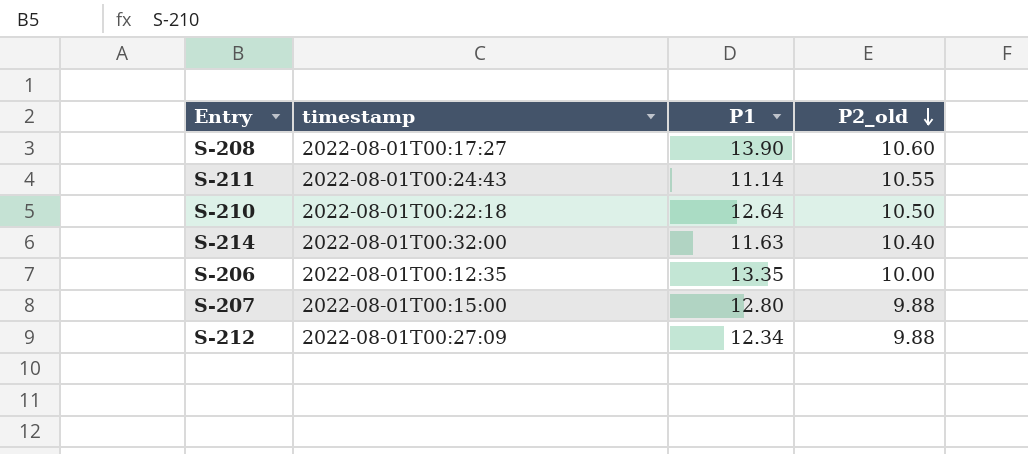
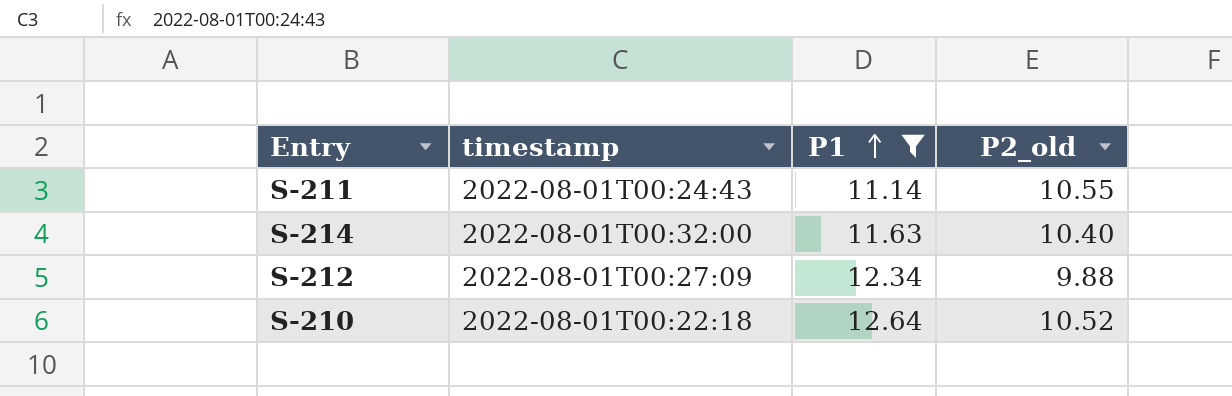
filter: none -> P1 <= 12.64
row order: P2_old descending -> P1 ascending
S-210 | P2_old: 10.50 -> 10.52

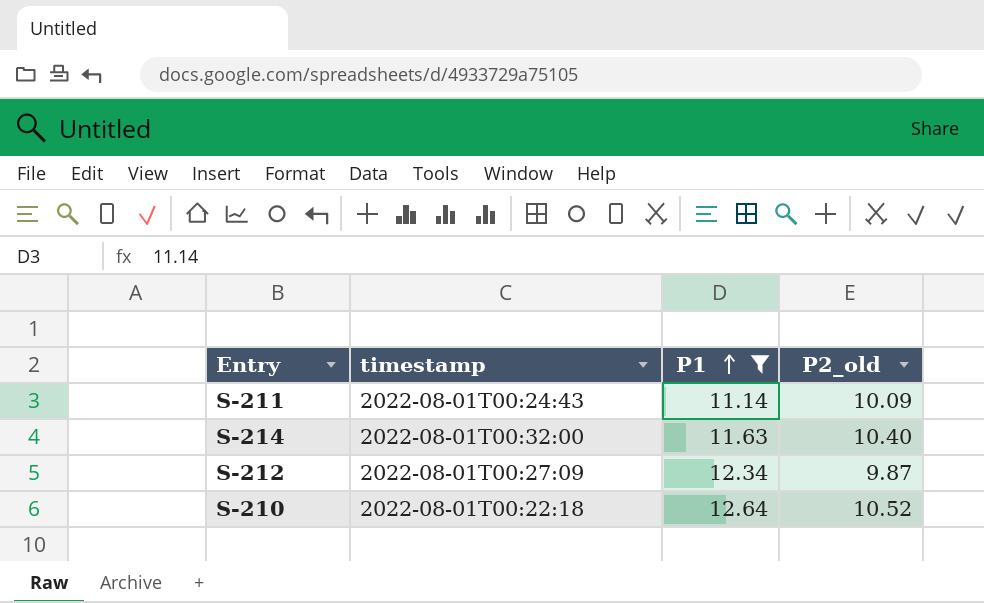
S-211 | P2_old: 10.55 -> 10.09
S-212 | P2_old: 9.88 -> 9.87

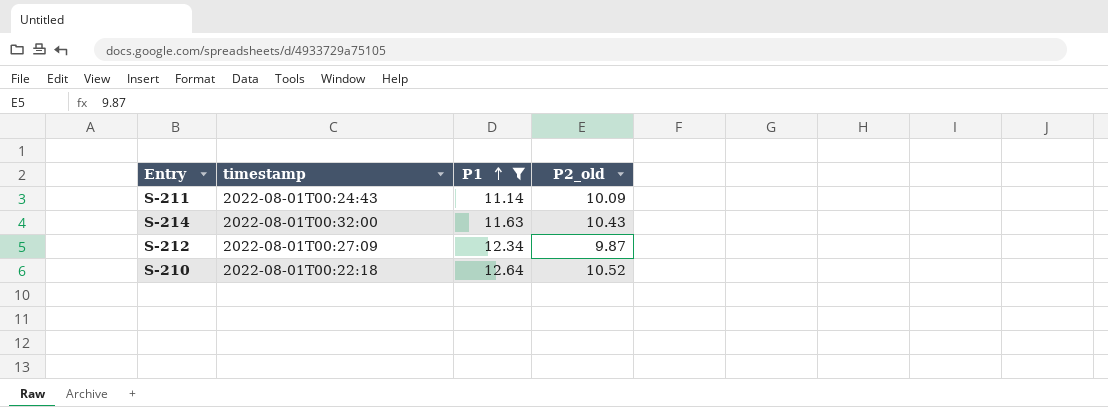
S-214 | P2_old: 10.40 -> 10.43

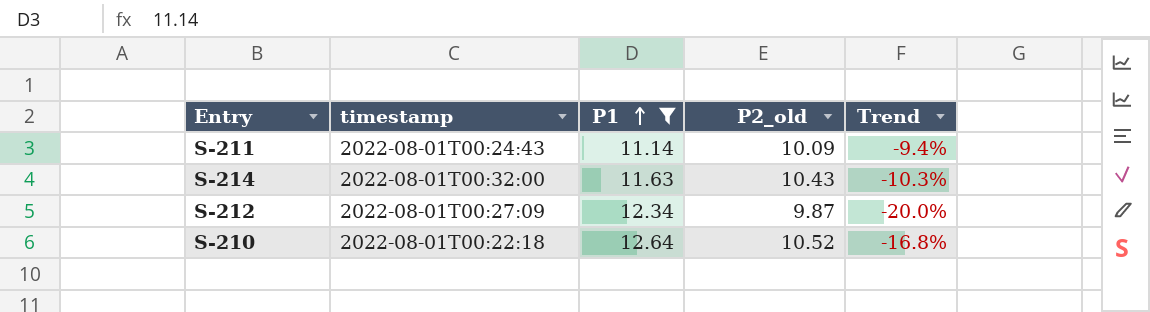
column Trend | formula: none -> ([P2_old] - [P1]) / [P1]

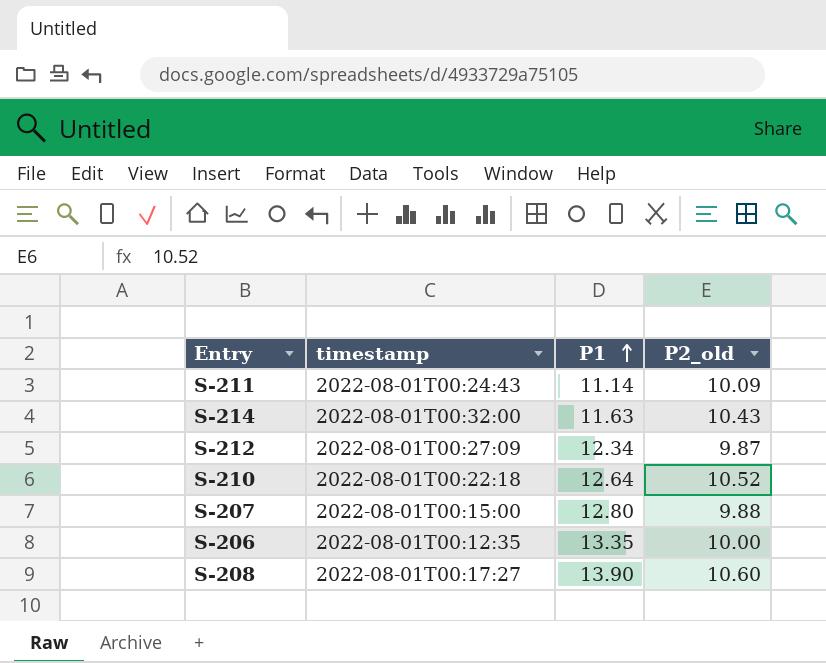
filter: P1 <= 12.64 -> none
column Trend | formula: ([P2_old] - [P1]) / [P1] -> none

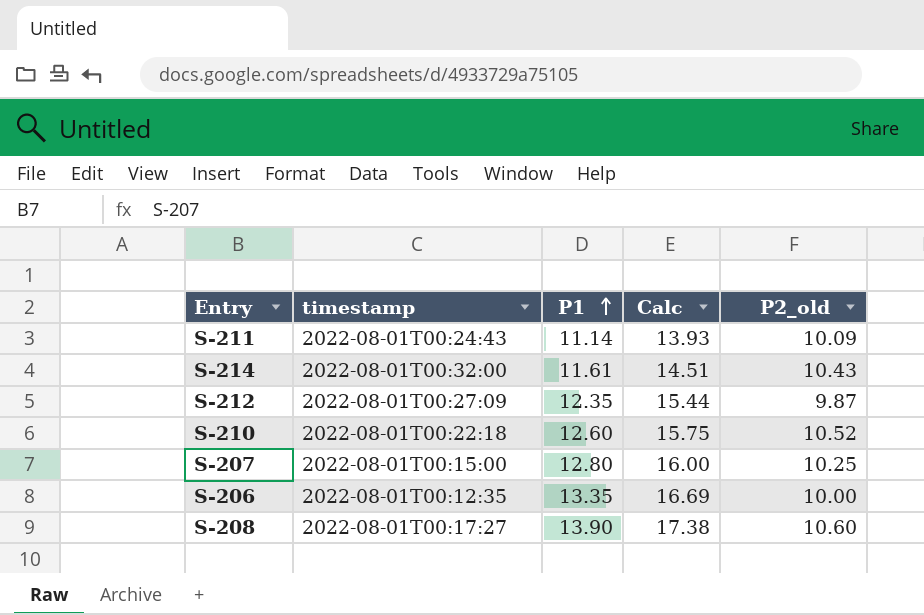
column Calc | formula: none -> [P1] * 1.25
S-214 | P1: 11.63 -> 11.61
S-212 | P1: 12.34 -> 12.35
S-210 | P1: 12.64 -> 12.60
S-207 | P2_old: 9.88 -> 10.25

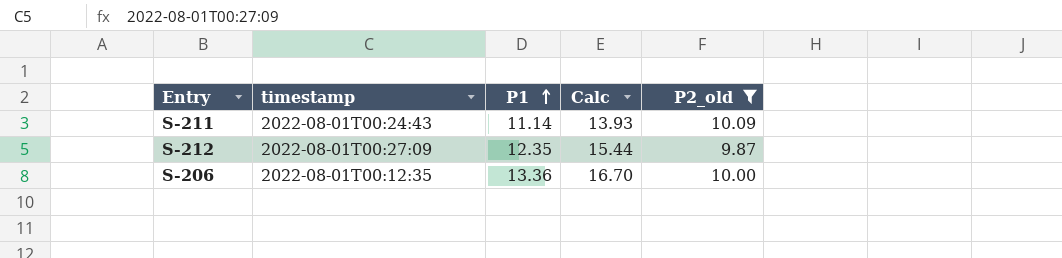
filter: none -> P2_old <= 10.09
S-206 | P1: 13.35 -> 13.36
S-206 | Calc: 16.69 -> 16.70

